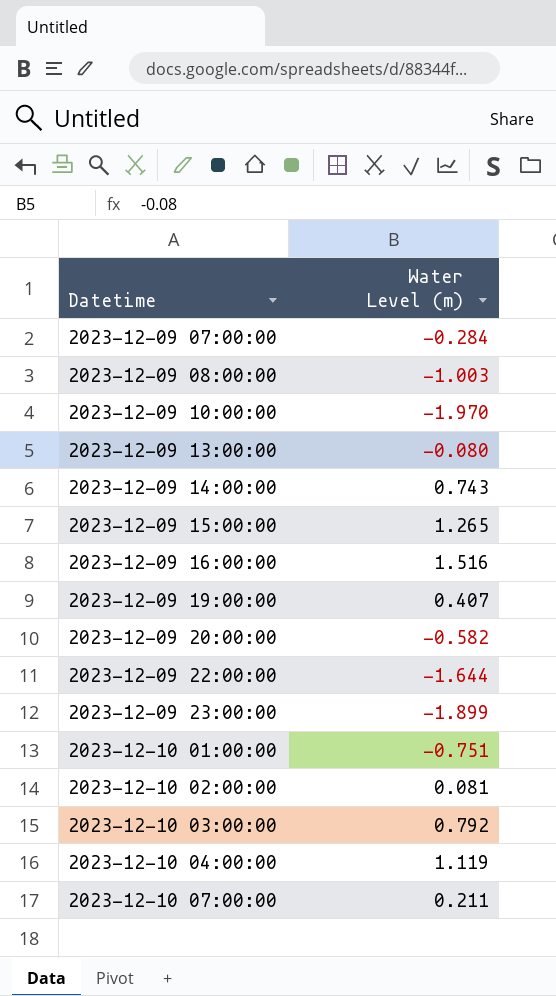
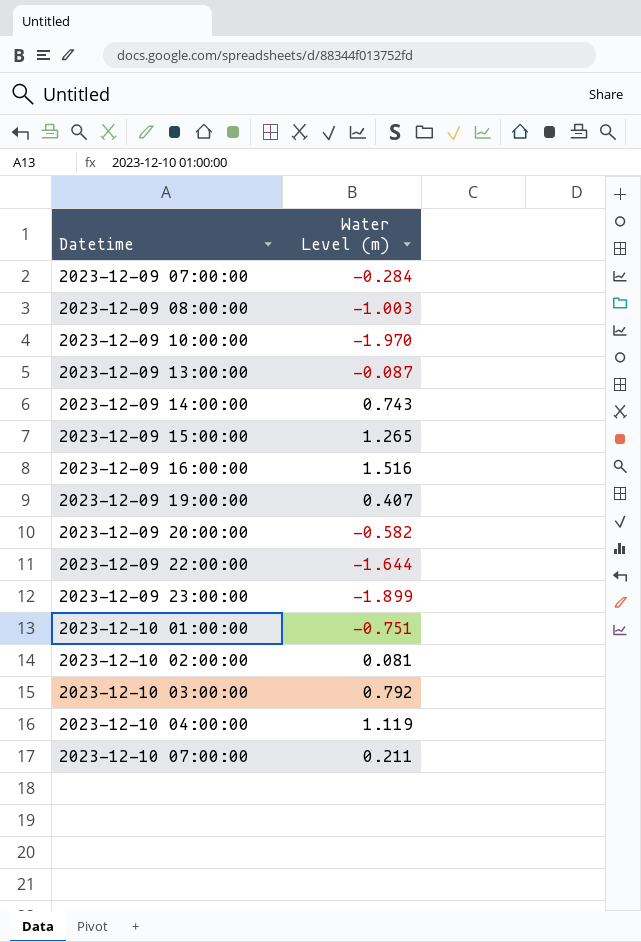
2023-12-09 13:00:00 | Water Level (m): -0.080 -> -0.087

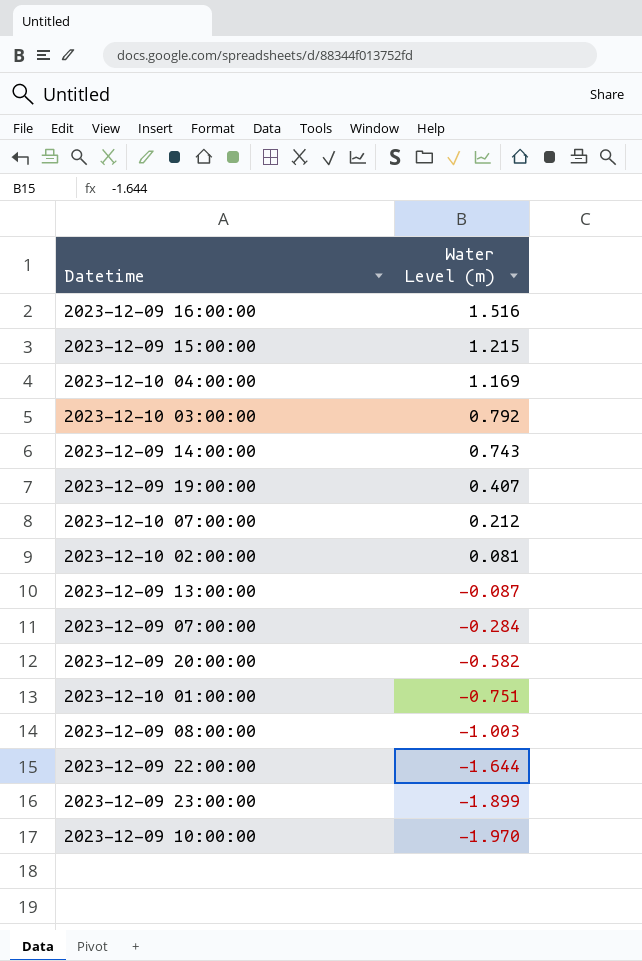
row order: Datetime ascending -> Water Level (m) descending
2023-12-09 15:00:00 | Water Level (m): 1.265 -> 1.215
2023-12-10 04:00:00 | Water Level (m): 1.119 -> 1.169
2023-12-10 07:00:00 | Water Level (m): 0.211 -> 0.212

